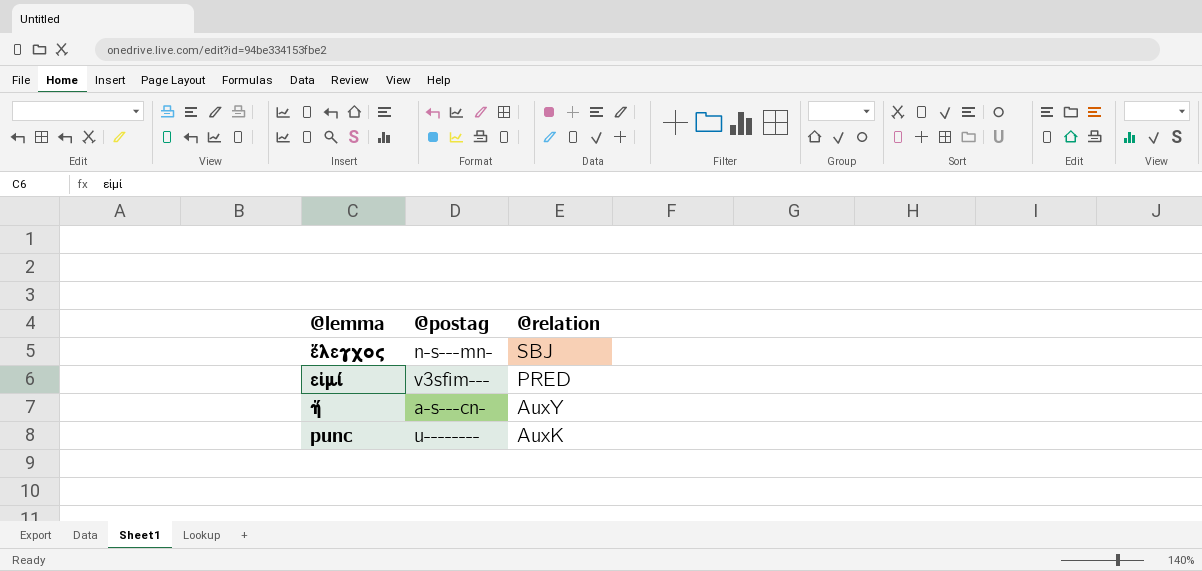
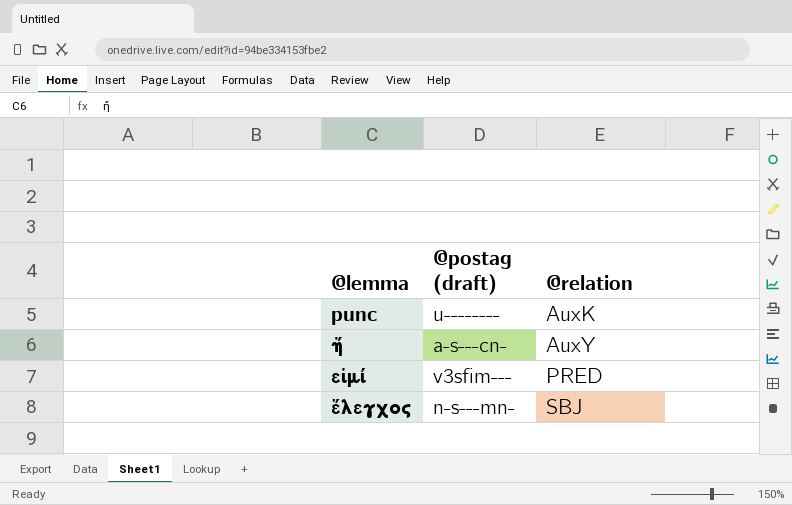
row order: @relation descending -> @relation ascending
column name: @postag -> @postag (draft)

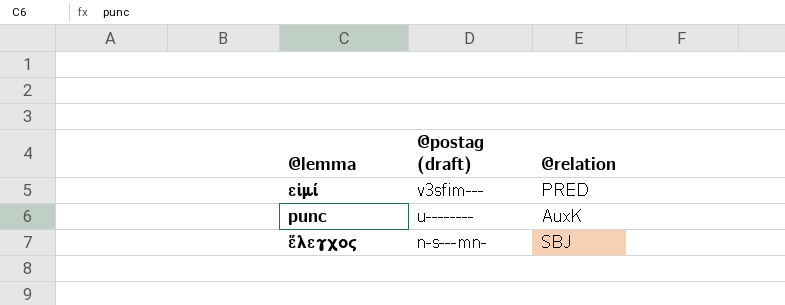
row order: @relation ascending -> @postag (draft) descending
row ἤ: a-s---cn- | AuxY -> none

